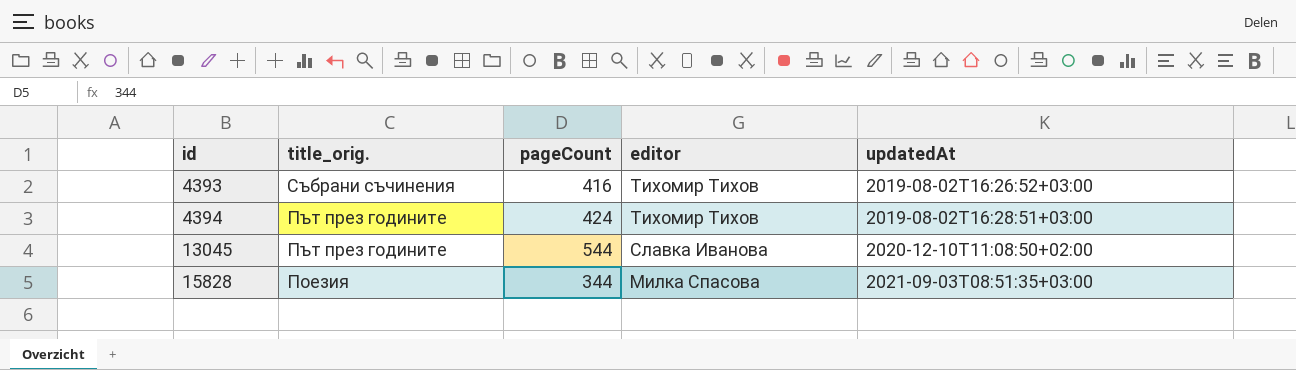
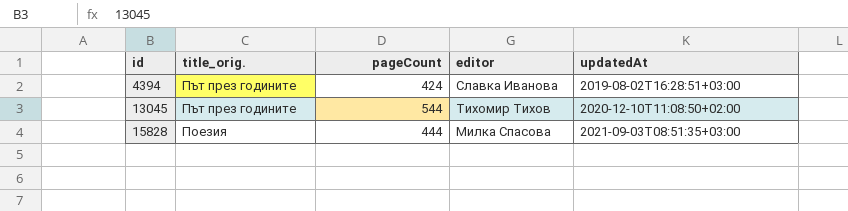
row 4393: Събрани съчинения | 416 | Тихомир Тихов | 2019-08-02T16:26:52+03:00 -> none
4394 | editor: Тихомир Тихов -> Славка Иванова
13045 | editor: Славка Иванова -> Тихомир Тихов
15828 | pageCount: 344 -> 444

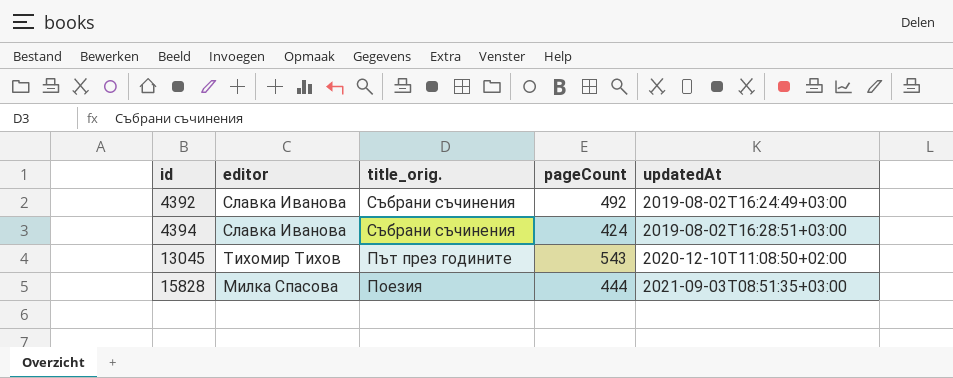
column editor | position: 4 -> 2
row 4392: none -> Славка Иванова | Събрани съчинения | 492 | 2019-08-02T16:24:49+03:00
4394 | title_orig.: Път през годините -> Събрани съчинения
13045 | pageCount: 544 -> 543

